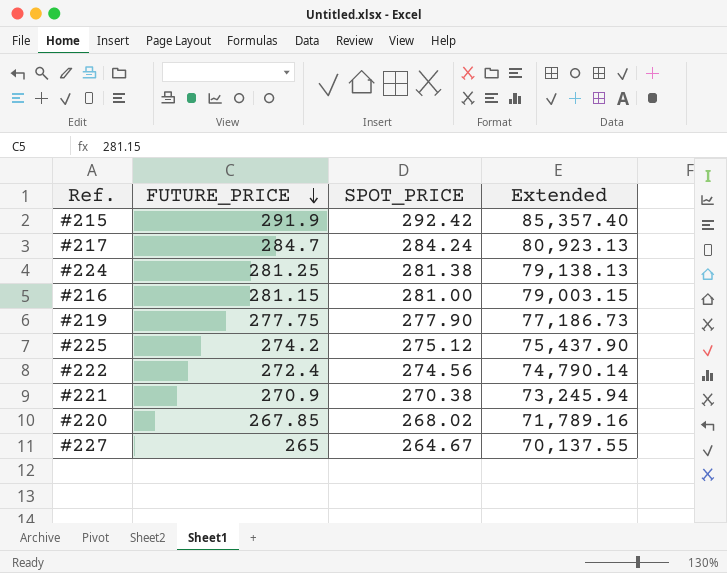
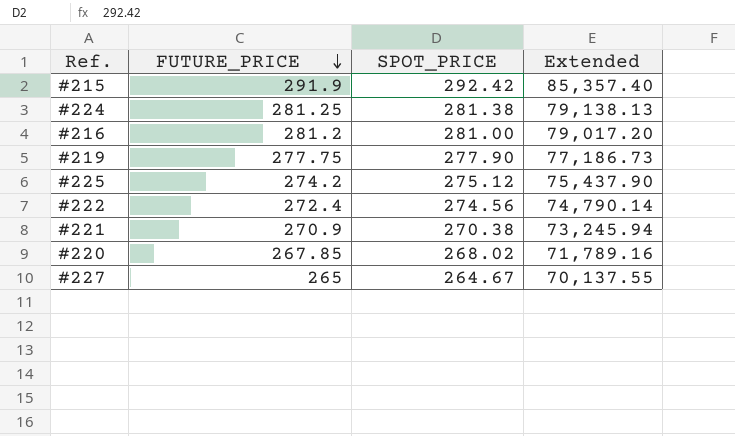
row #217: 284.7 | 284.24 | 80,923.13 -> none
#216 | FUTURE_PRICE: 281.15 -> 281.2
#216 | Extended: 79,003.15 -> 79,017.20

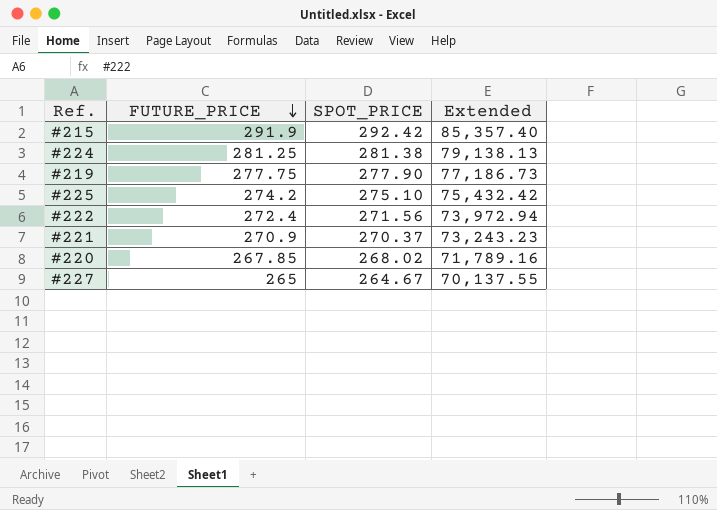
row #216: 281.2 | 281.00 | 79,017.20 -> none
#225 | SPOT_PRICE: 275.12 -> 275.10
#225 | Extended: 75,437.90 -> 75,432.42
#222 | SPOT_PRICE: 274.56 -> 271.56
#222 | Extended: 74,790.14 -> 73,972.94
#221 | SPOT_PRICE: 270.38 -> 270.37
#221 | Extended: 73,245.94 -> 73,243.23

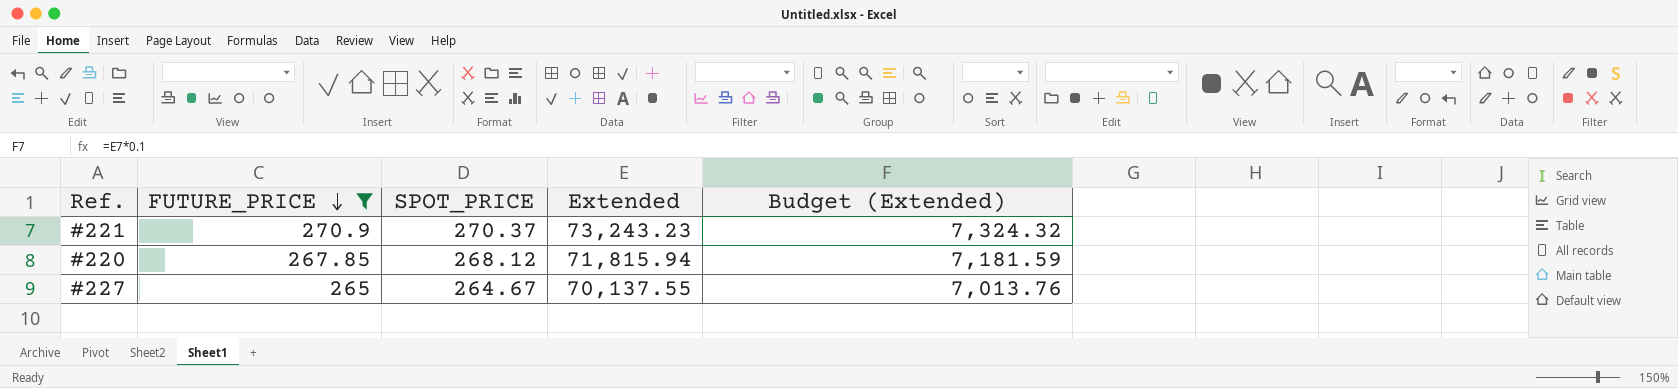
filter: none -> FUTURE_PRICE <= 270.9
column Budget (Extended) | formula: none -> [Extended] * 0.1
#220 | SPOT_PRICE: 268.02 -> 268.12
#220 | Extended: 71,789.16 -> 71,815.94

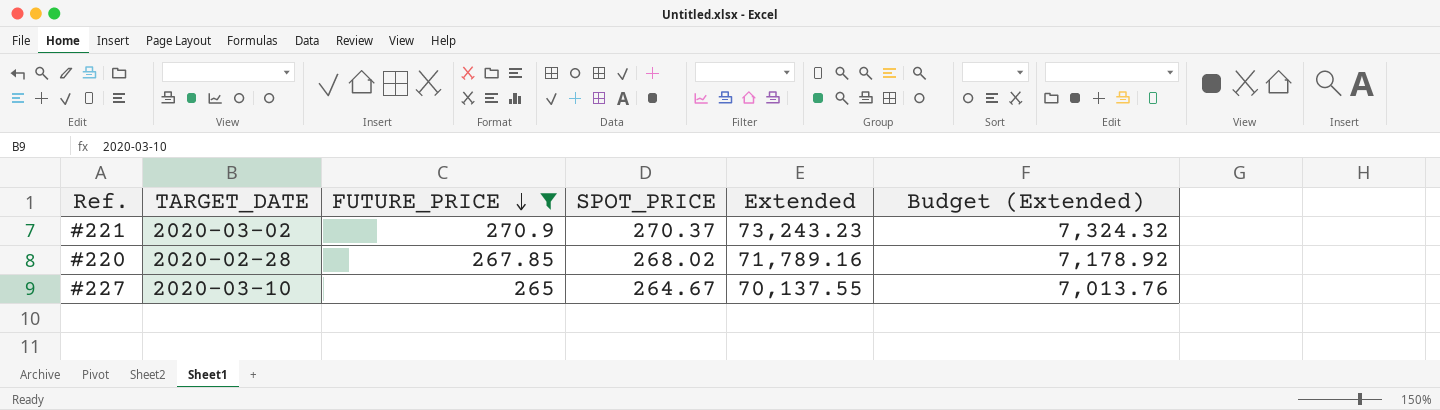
column TARGET_DATE | position: none -> 2
#220 | SPOT_PRICE: 268.12 -> 268.02
#220 | Extended: 71,815.94 -> 71,789.16
#220 | Budget (Extended): 7,181.59 -> 7,178.92

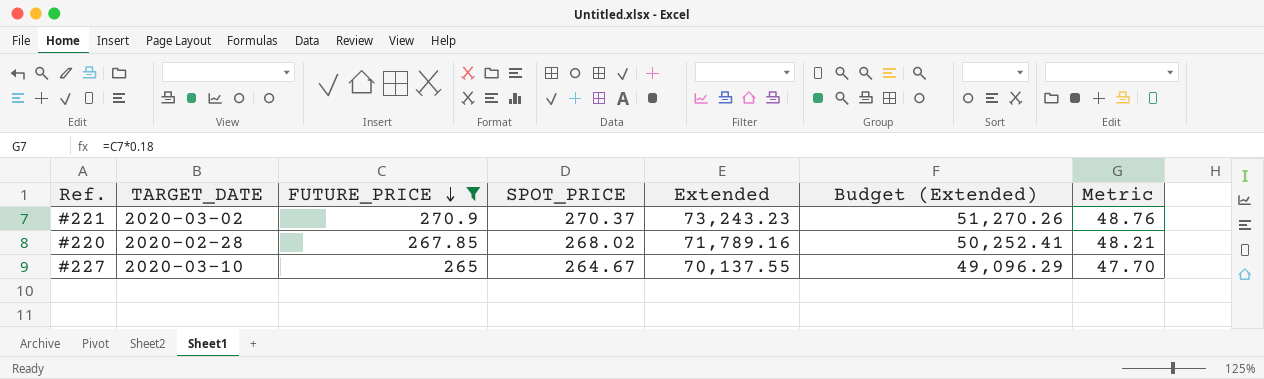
column Budget (Extended) | formula: [Extended] * 0.1 -> [Extended] * 0.7
column Metric | formula: none -> [FUTURE_PRICE] * 0.18

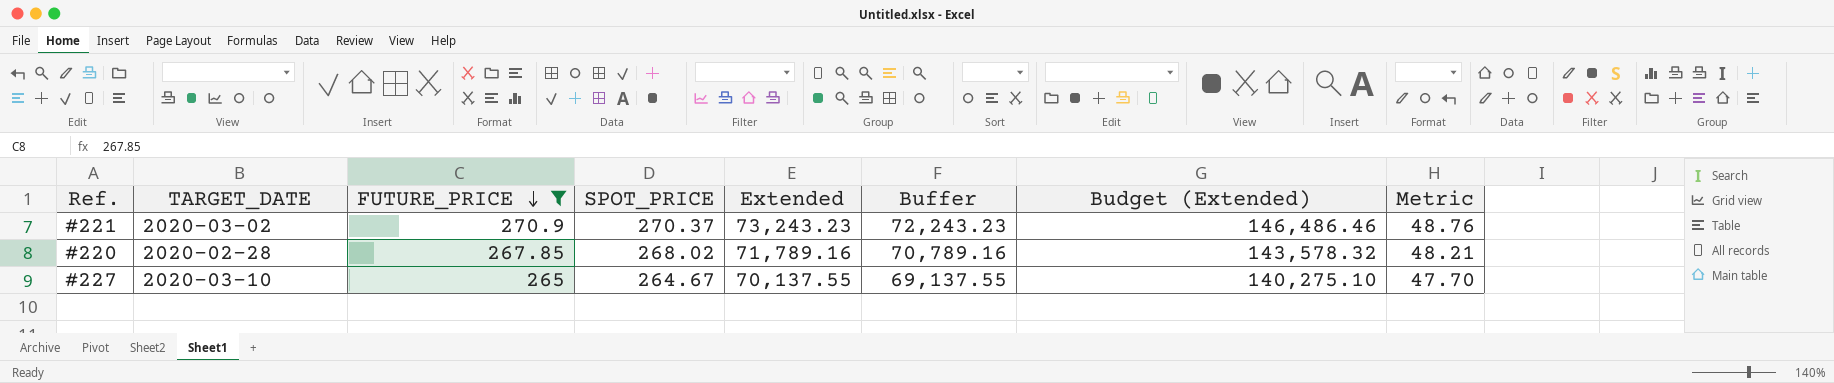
column Buffer | formula: none -> [Extended] - 1000
column Budget (Extended) | formula: [Extended] * 0.7 -> [Extended] * 2

